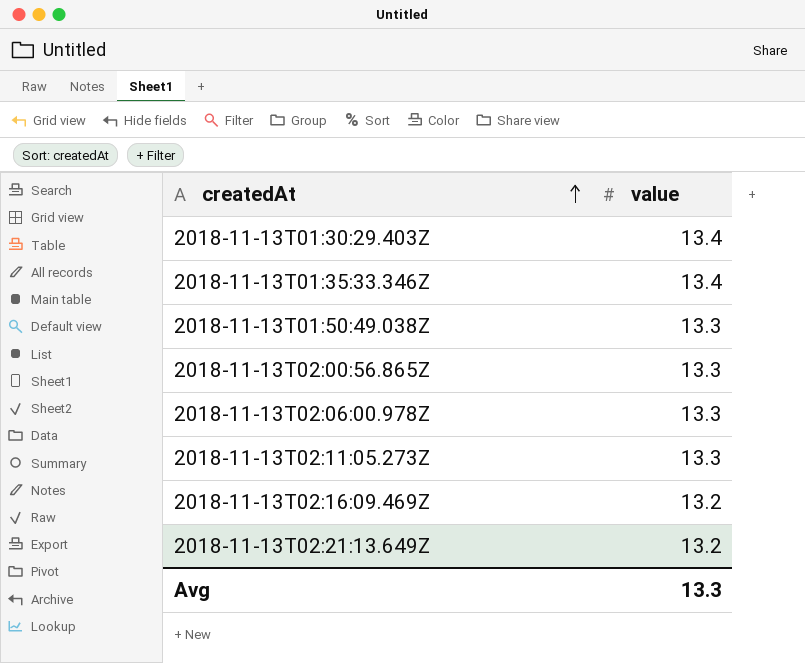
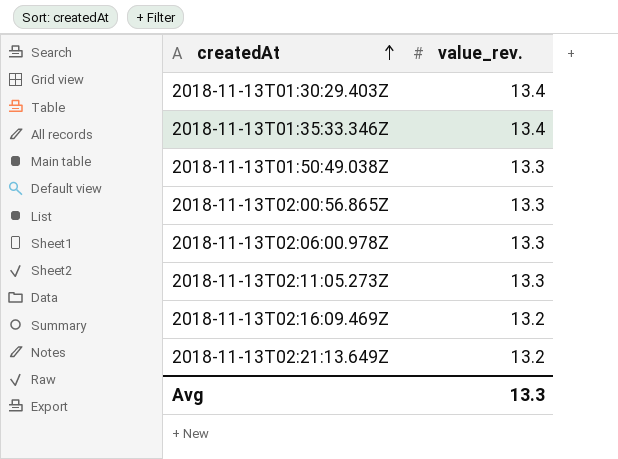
column name: value -> value_rev.

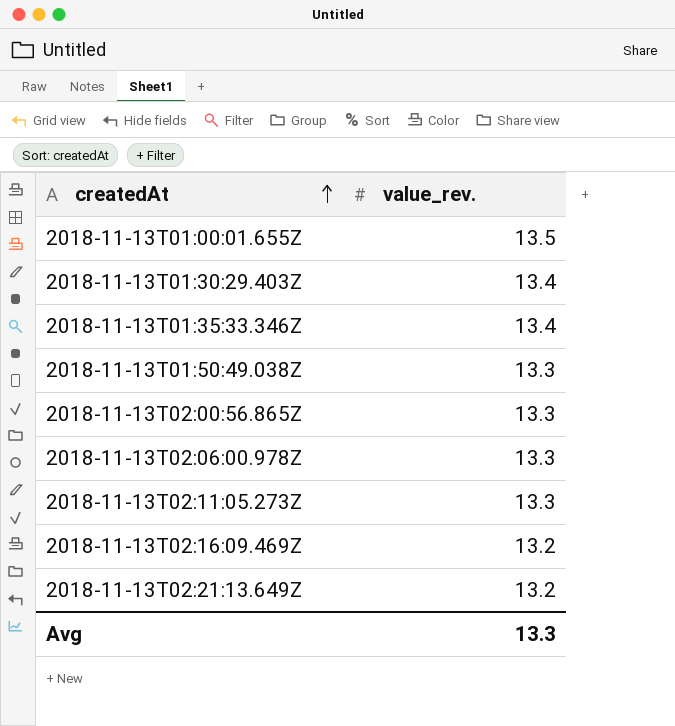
row 2018-11-13T01:00:01.655Z: none -> 13.5

